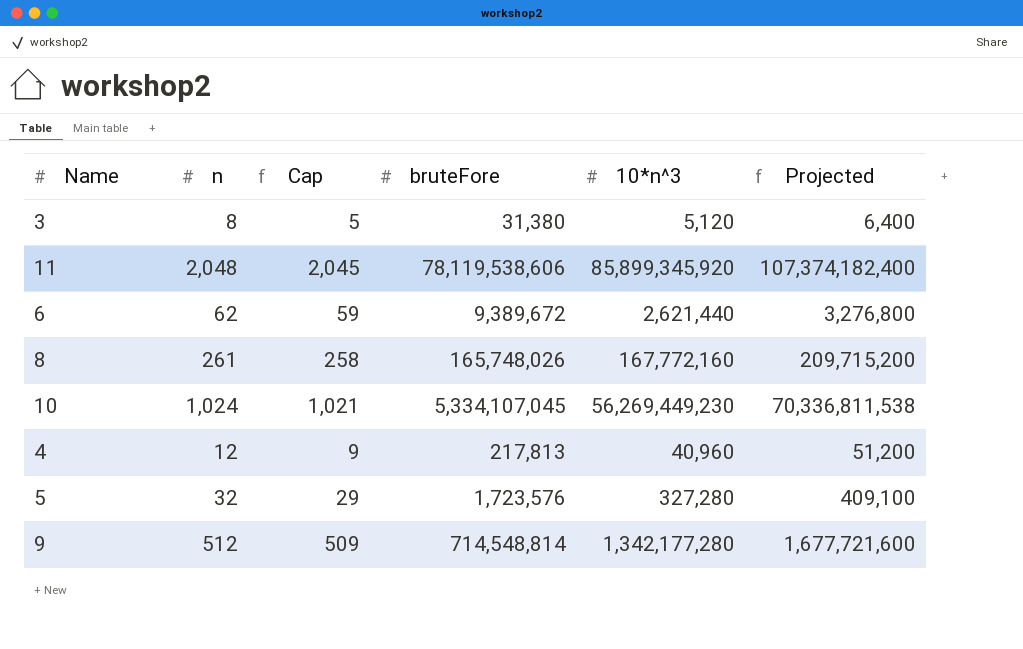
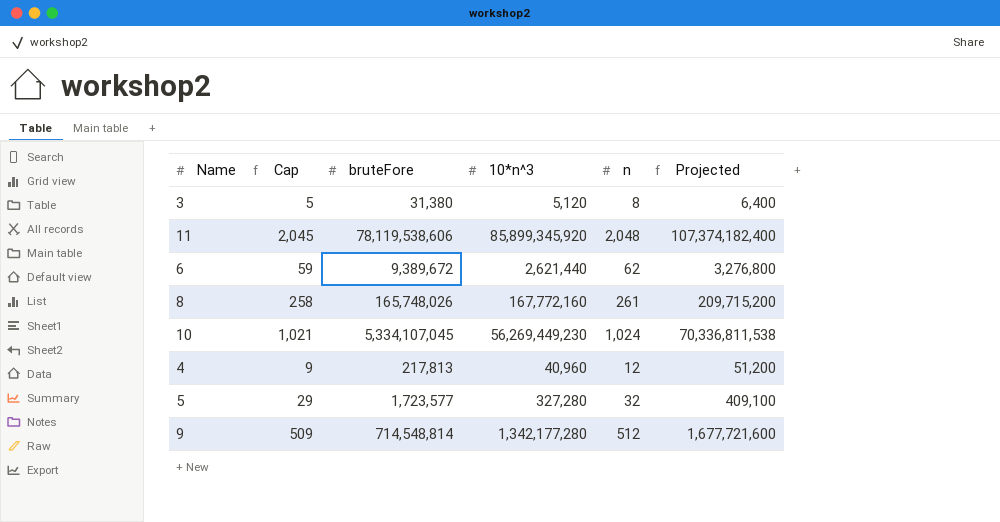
column n | position: 2 -> 5
5 | bruteFore: 1,723,576 -> 1,723,577

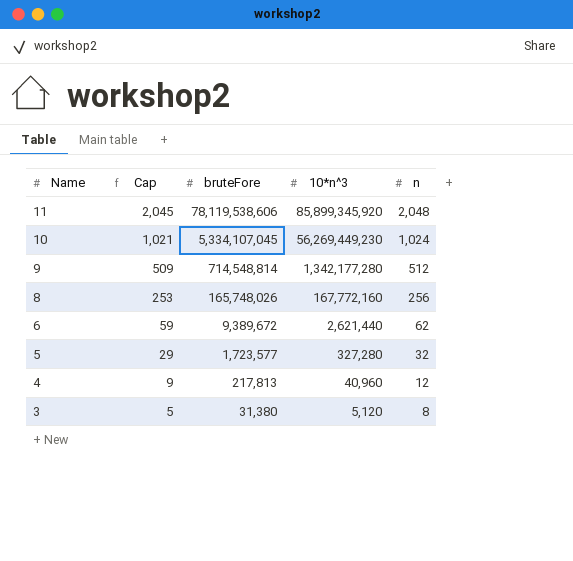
row order: none -> Name descending
column Projected | formula: [10*n^3] * 1.25 -> none
8 | Cap: 258 -> 253
8 | n: 261 -> 256

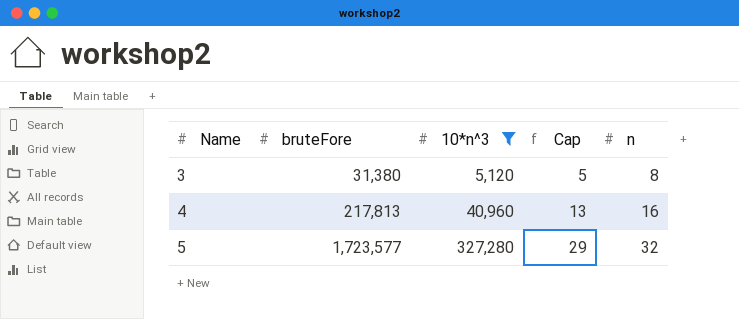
filter: none -> 10*n^3 <= 327,280
row order: Name descending -> Name ascending
column Cap | position: 2 -> 4
4 | Cap: 9 -> 13
4 | n: 12 -> 16

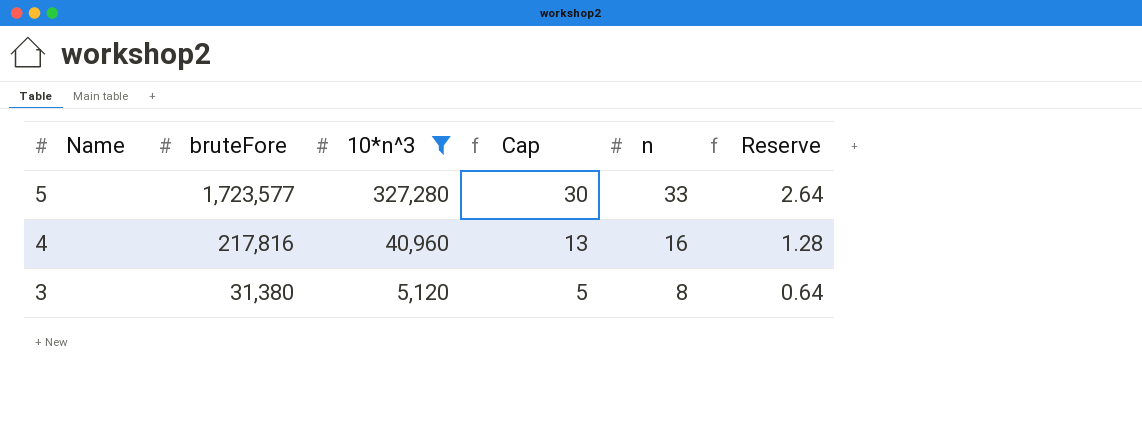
row order: Name ascending -> Name descending
column Reserve | formula: none -> [n] * 0.08
5 | Cap: 29 -> 30
5 | n: 32 -> 33
4 | bruteFore: 217,813 -> 217,816

